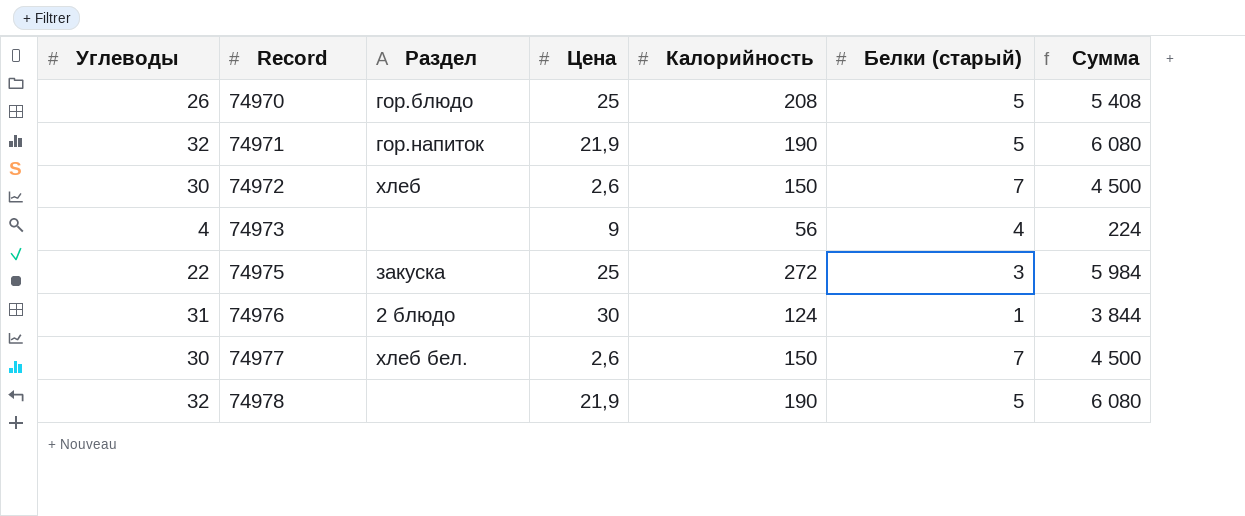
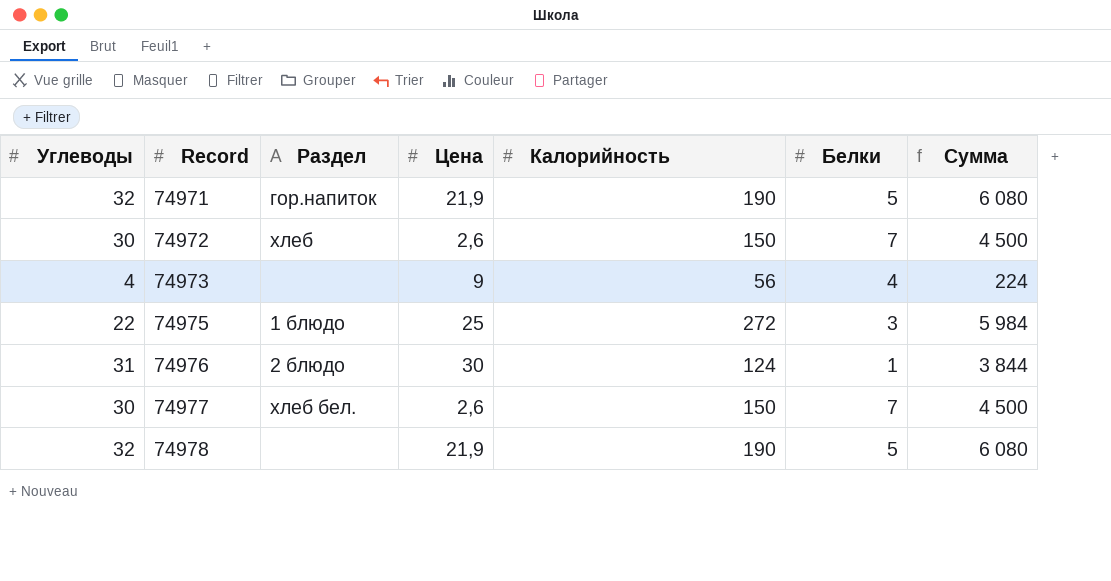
column name: Белки (старый) -> Белки
row 74970: 26 | гор.блюдо | 25 | 208 | 5 | 5 408 -> none
74975 | Раздел: закуска -> 1 блюдо

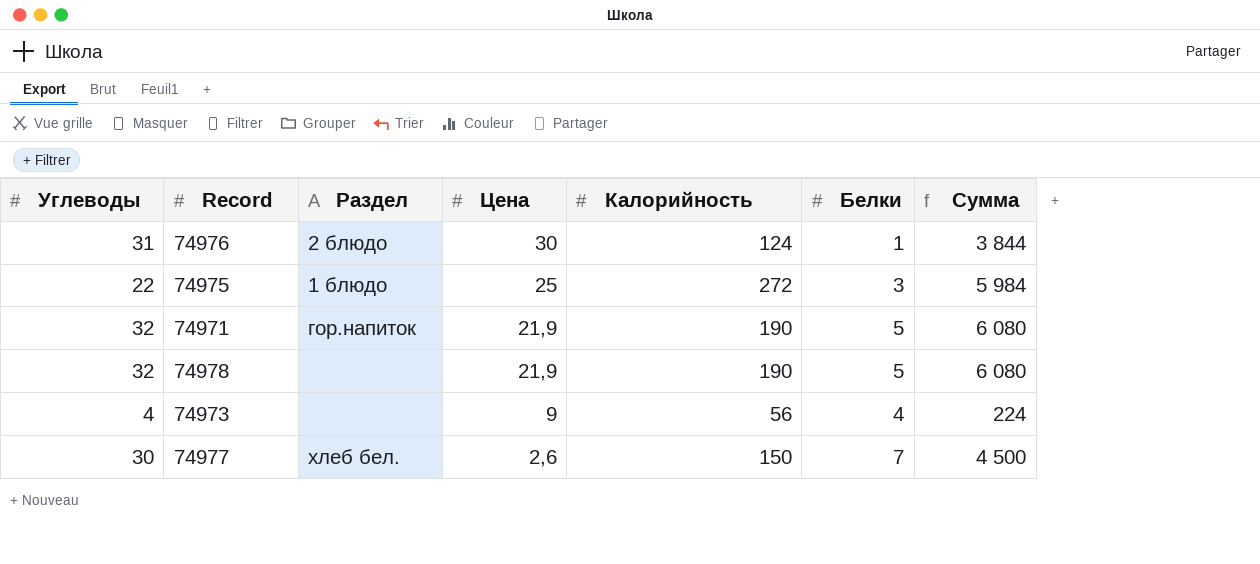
row order: Record ascending -> Цена descending
row 74972: 30 | хлеб | 2,6 | 150 | 7 | 4 500 -> none

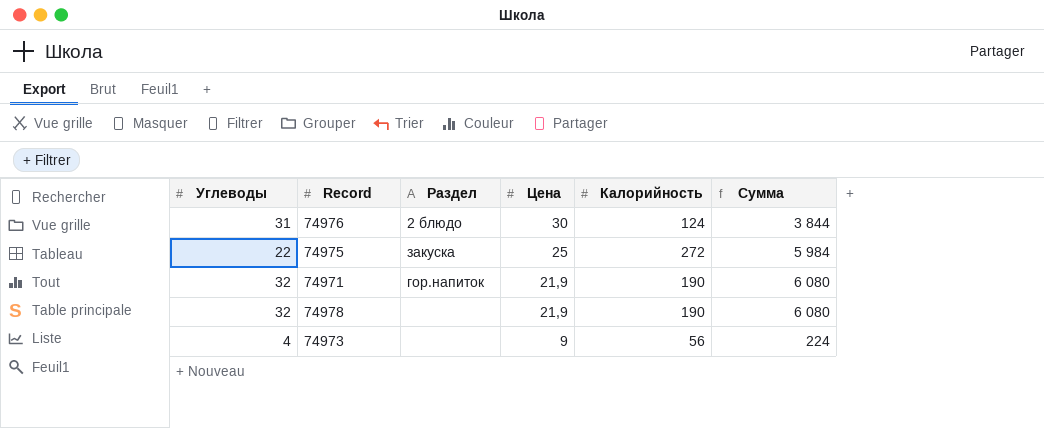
column Белки | position: 6 -> none
row 74977: 30 | хлеб бел. | 2,6 | 150 | 7 | 4 500 -> none
74975 | Раздел: 1 блюдо -> закуска

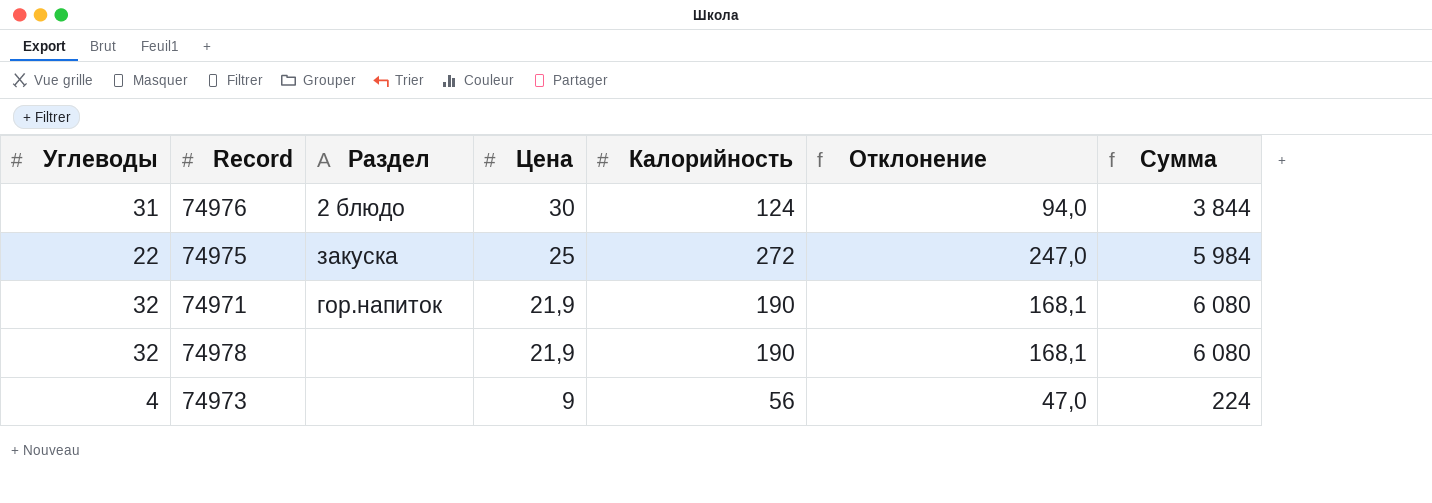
column Отклонение | formula: none -> [Калорийность] - [Цена]

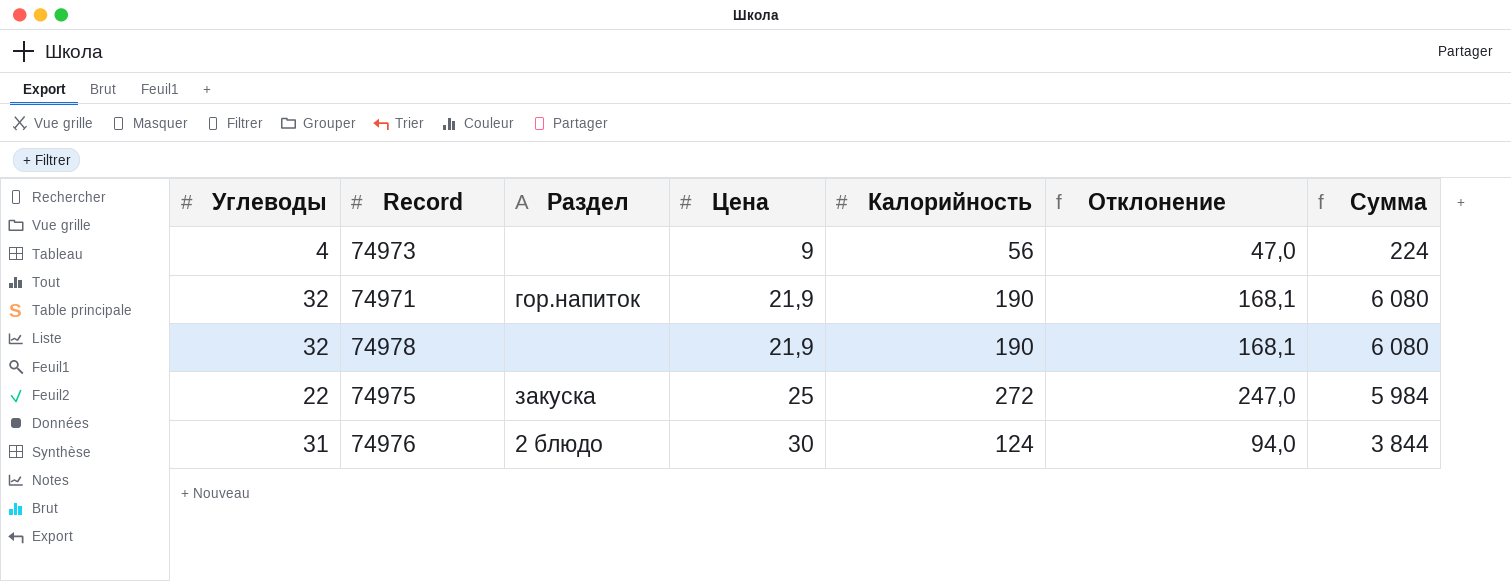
row order: Цена descending -> Цена ascending

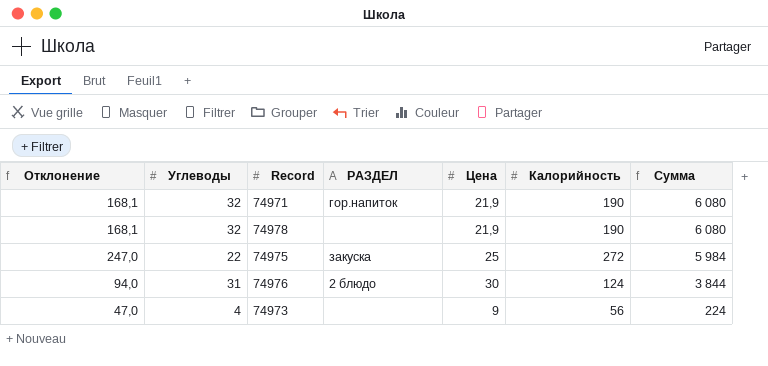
row order: Цена ascending -> Сумма descending
column Отклонение | position: 6 -> 1
column name: Раздел -> РАЗДЕЛ

